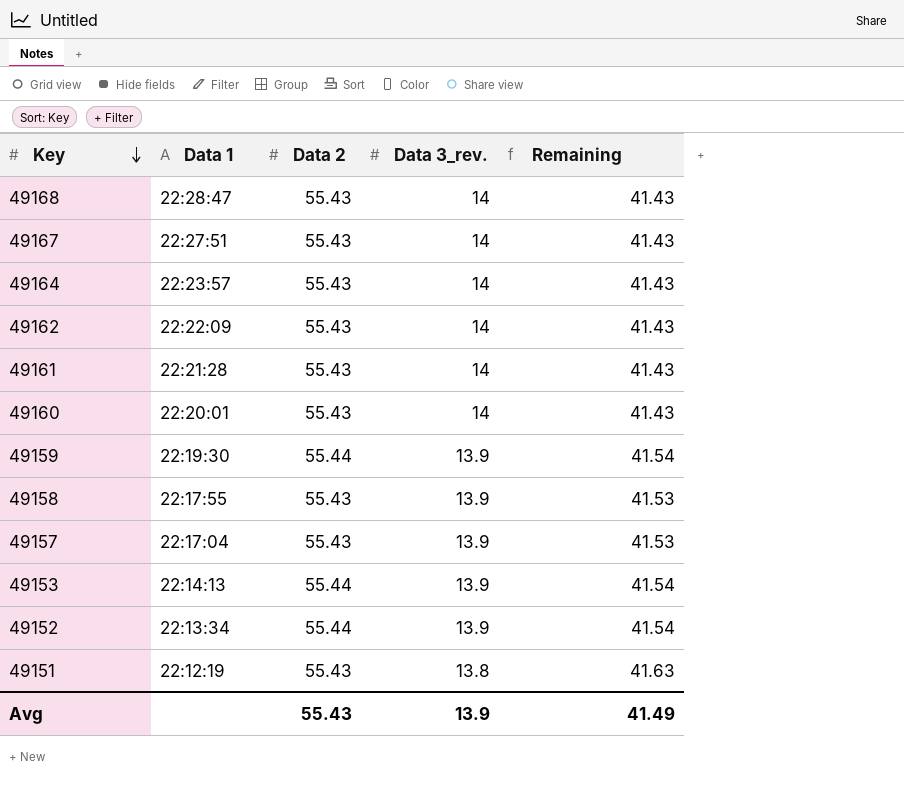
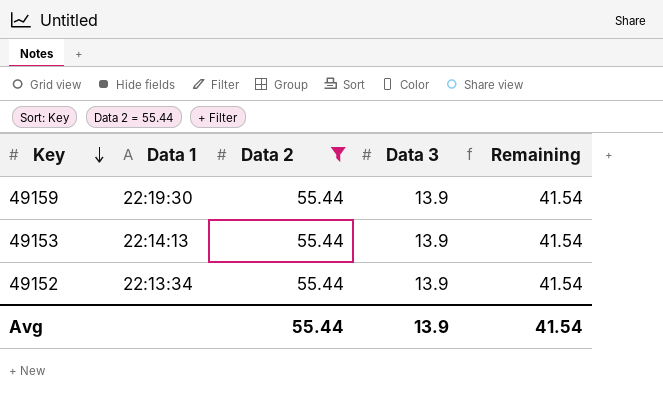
filter: none -> Data 2 = 55.44
column name: Data 3_rev. -> Data 3
Avg | Data 2: 55.43 -> 55.44
Avg | Remaining: 41.49 -> 41.54

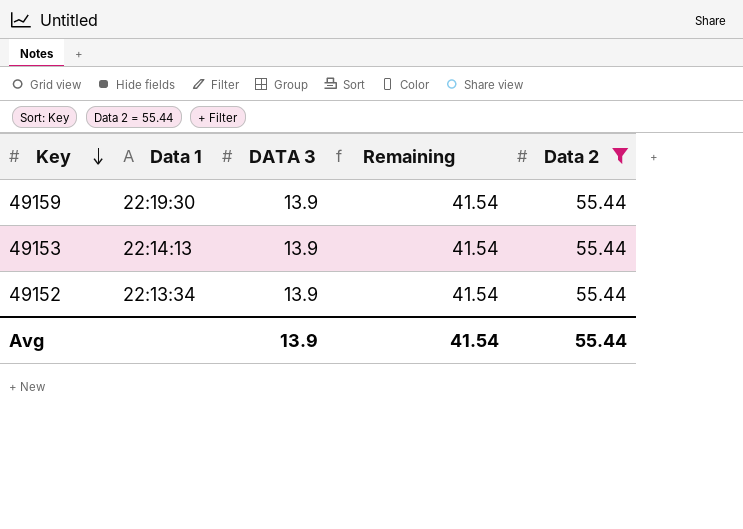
column name: Data 3 -> DATA 3
column Data 2 | position: 3 -> 5

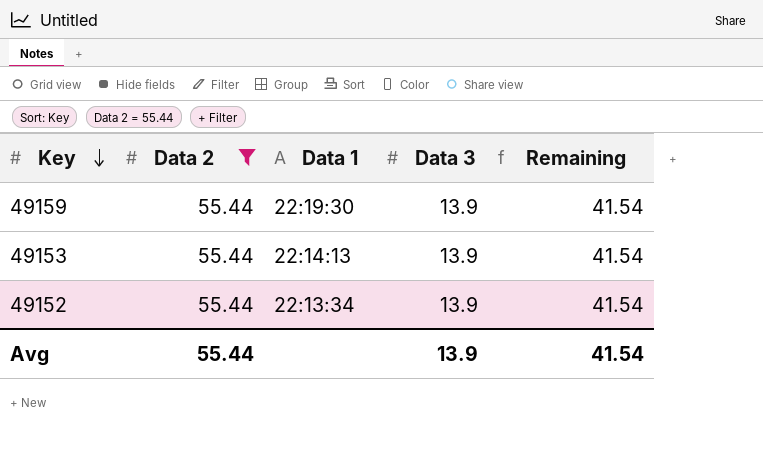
column Data 2 | position: 5 -> 2
column name: DATA 3 -> Data 3

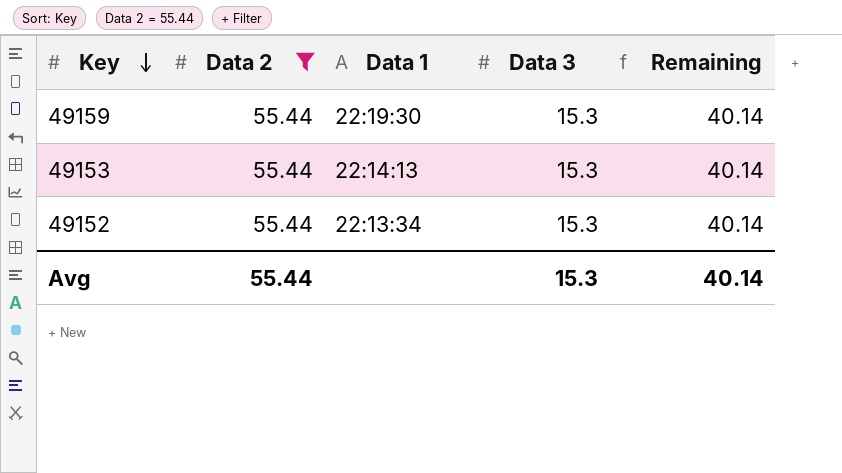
49159 | Data 3: 13.9 -> 15.3
49159 | Remaining: 41.54 -> 40.14
49153 | Data 3: 13.9 -> 15.3
49153 | Remaining: 41.54 -> 40.14
49152 | Data 3: 13.9 -> 15.3
49152 | Remaining: 41.54 -> 40.14
Avg | Data 3: 13.9 -> 15.3
Avg | Remaining: 41.54 -> 40.14

